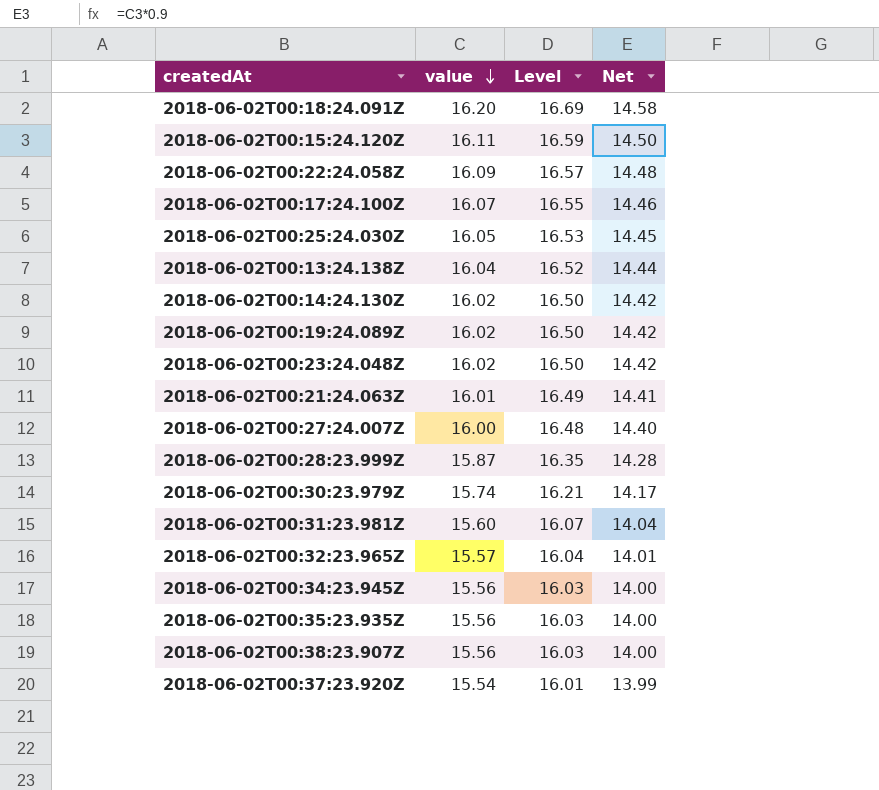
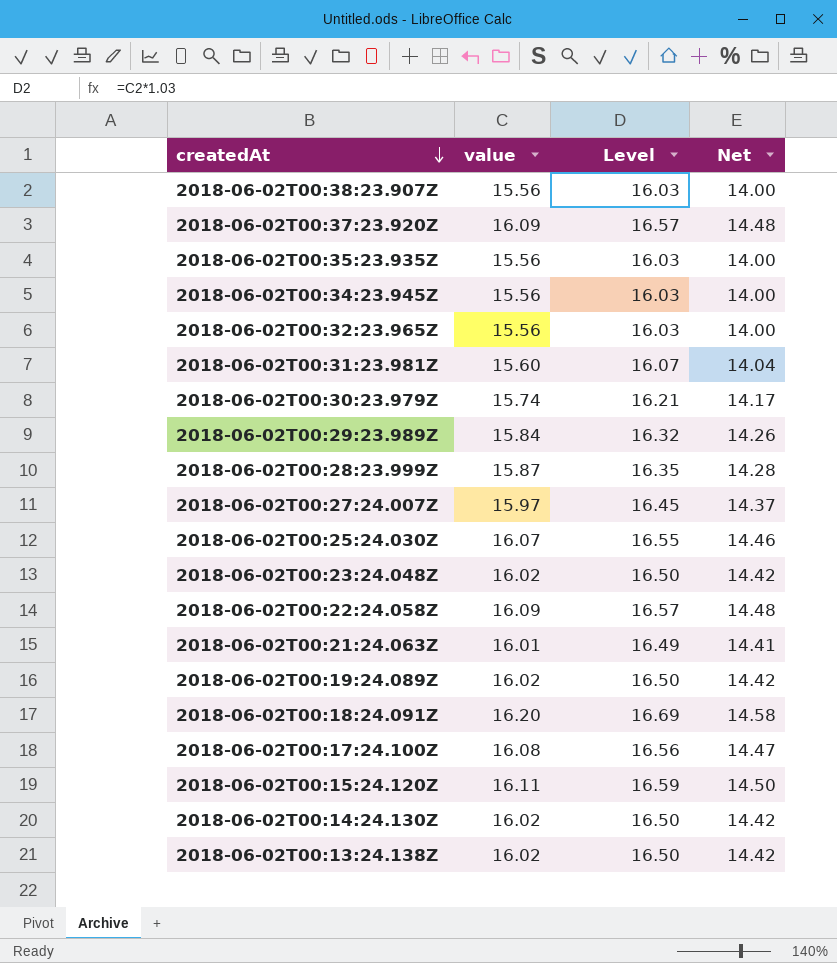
row order: value descending -> createdAt descending
2018-06-02T00:37:23.920Z | value: 15.54 -> 16.09
2018-06-02T00:37:23.920Z | Level: 16.01 -> 16.57
2018-06-02T00:37:23.920Z | Net: 13.99 -> 14.48
2018-06-02T00:32:23.965Z | value: 15.57 -> 15.56
2018-06-02T00:32:23.965Z | Level: 16.04 -> 16.03
2018-06-02T00:32:23.965Z | Net: 14.01 -> 14.00
row 2018-06-02T00:29:23.989Z: none -> 15.84 | 16.32 | 14.26
2018-06-02T00:27:24.007Z | value: 16.00 -> 15.97
2018-06-02T00:27:24.007Z | Level: 16.48 -> 16.45
2018-06-02T00:27:24.007Z | Net: 14.40 -> 14.37
2018-06-02T00:25:24.030Z | value: 16.05 -> 16.07
2018-06-02T00:25:24.030Z | Level: 16.53 -> 16.55
2018-06-02T00:25:24.030Z | Net: 14.45 -> 14.46
2018-06-02T00:17:24.100Z | value: 16.07 -> 16.08
2018-06-02T00:17:24.100Z | Level: 16.55 -> 16.56
2018-06-02T00:17:24.100Z | Net: 14.46 -> 14.47
2018-06-02T00:13:24.138Z | value: 16.04 -> 16.02
2018-06-02T00:13:24.138Z | Level: 16.52 -> 16.50
2018-06-02T00:13:24.138Z | Net: 14.44 -> 14.42

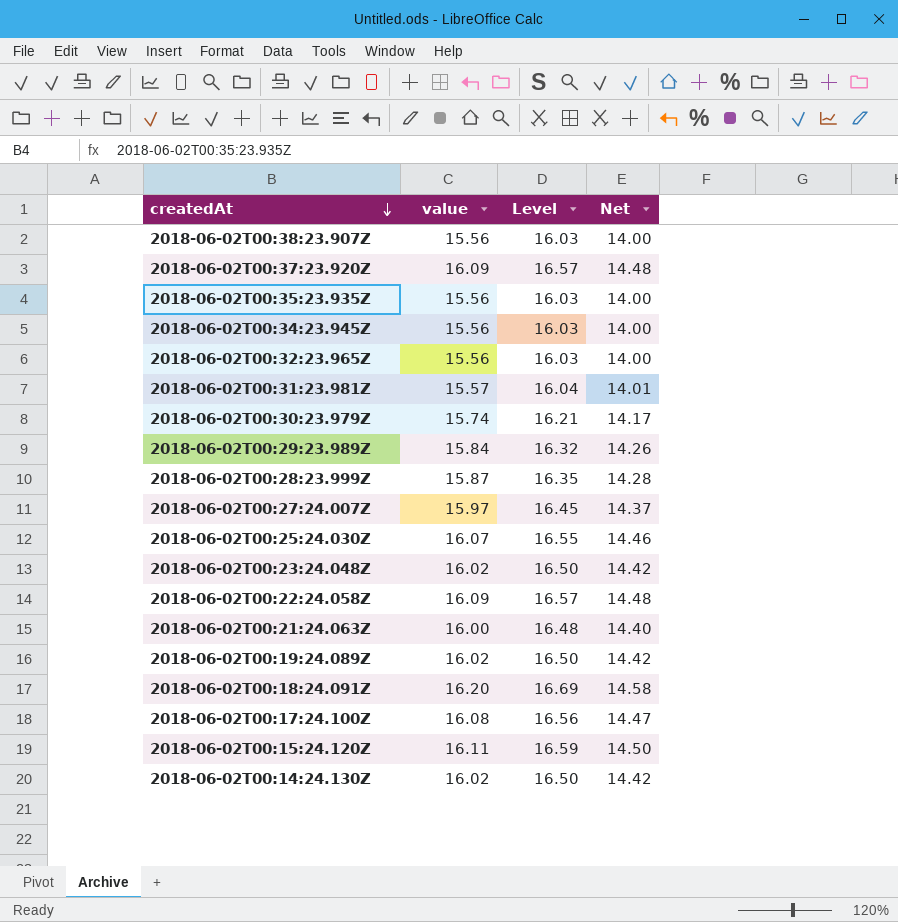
row 2018-06-02T00:13:24.138Z: 16.02 | 16.50 | 14.42 -> none
2018-06-02T00:31:23.981Z | value: 15.60 -> 15.57
2018-06-02T00:31:23.981Z | Level: 16.07 -> 16.04
2018-06-02T00:31:23.981Z | Net: 14.04 -> 14.01
2018-06-02T00:21:24.063Z | value: 16.01 -> 16.00
2018-06-02T00:21:24.063Z | Level: 16.49 -> 16.48
2018-06-02T00:21:24.063Z | Net: 14.41 -> 14.40

